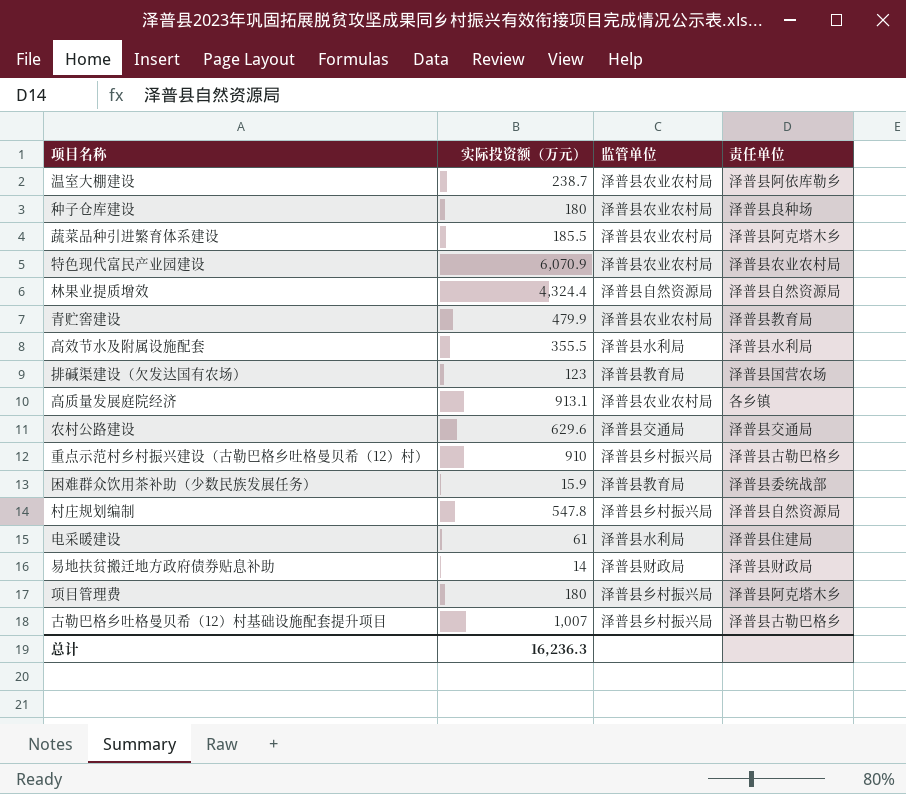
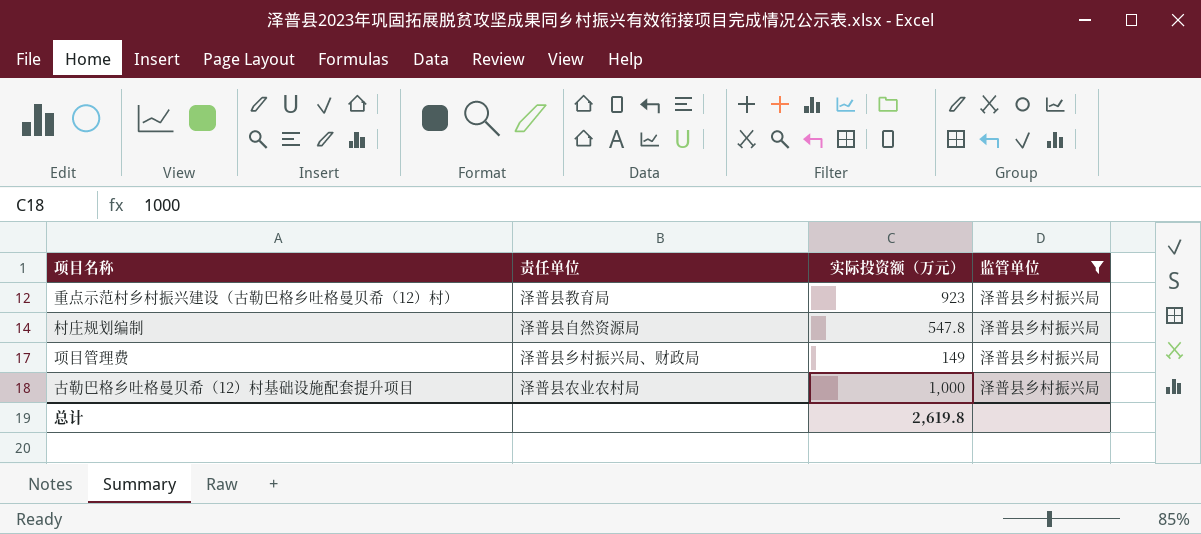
filter: none -> 监管单位 = 泽普县乡村振兴局
column 责任单位 | position: 4 -> 2
重点示范村乡村振兴建设（古勒巴格乡吐格曼贝希（12）村） | 责任单位: 泽普县古勒巴格乡 -> 泽普县教育局
重点示范村乡村振兴建设（古勒巴格乡吐格曼贝希（12）村） | 实际投资额（万元）: 910 -> 923
项目管理费 | 责任单位: 泽普县阿克塔木乡 -> 泽普县乡村振兴局、财政局
项目管理费 | 实际投资额（万元）: 180 -> 149
古勒巴格乡吐格曼贝希（12）村基础设施配套提升项目 | 责任单位: 泽普县古勒巴格乡 -> 泽普县农业农村局
古勒巴格乡吐格曼贝希（12）村基础设施配套提升项目 | 实际投资额（万元）: 1,007 -> 1,000
总计 | 实际投资额（万元）: 16,236.3 -> 2,619.8

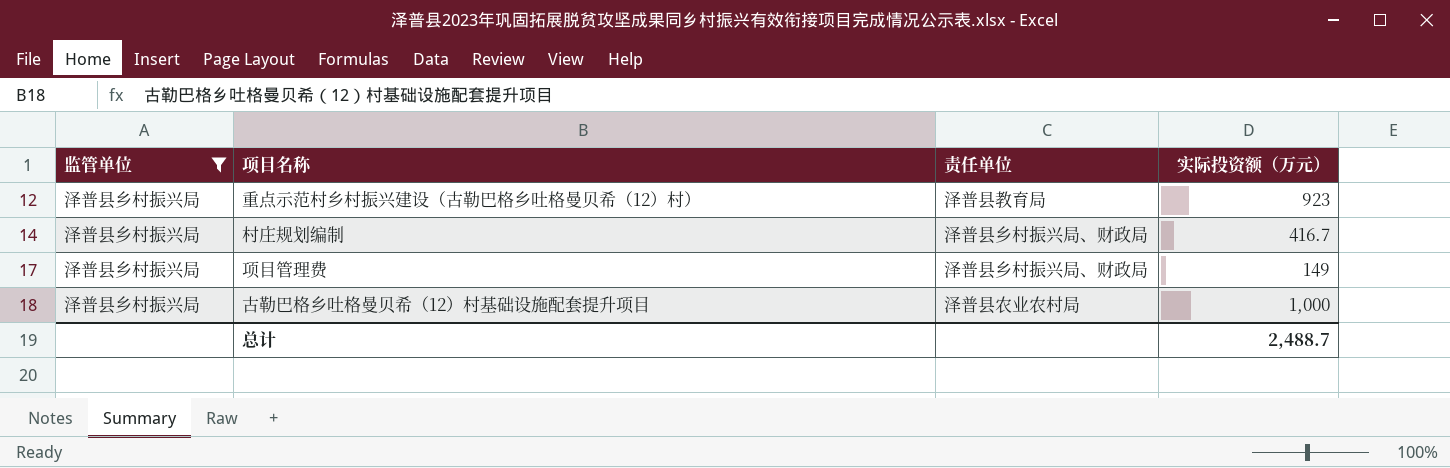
column 监管单位 | position: 4 -> 1
村庄规划编制 | 责任单位: 泽普县自然资源局 -> 泽普县乡村振兴局、财政局
村庄规划编制 | 实际投资额（万元）: 547.8 -> 416.7
总计 | 实际投资额（万元）: 2,619.8 -> 2,488.7

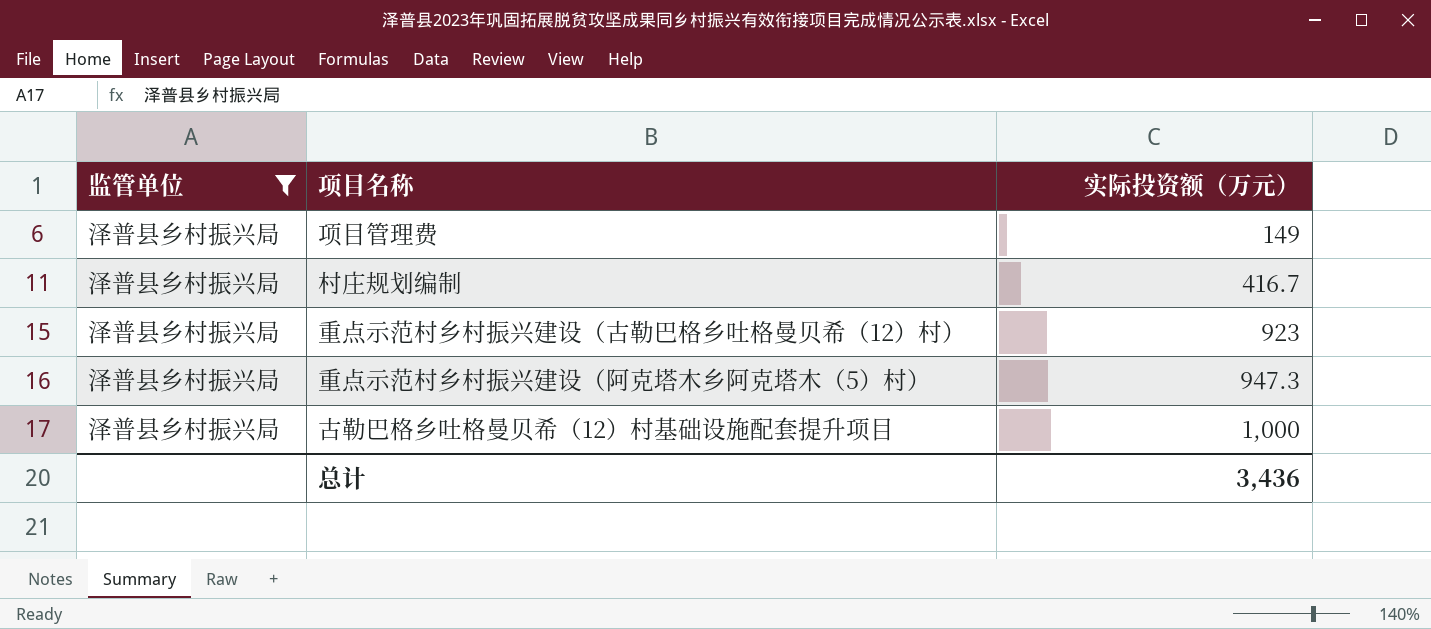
row order: none -> 实际投资额（万元） ascending
column 责任单位 | position: 3 -> none
row 重点示范村乡村振兴建设（阿克塔木乡阿克塔木（5）村）: none -> 泽普县乡村振兴局 | 947.3
总计 | 实际投资额（万元）: 2,488.7 -> 3,436

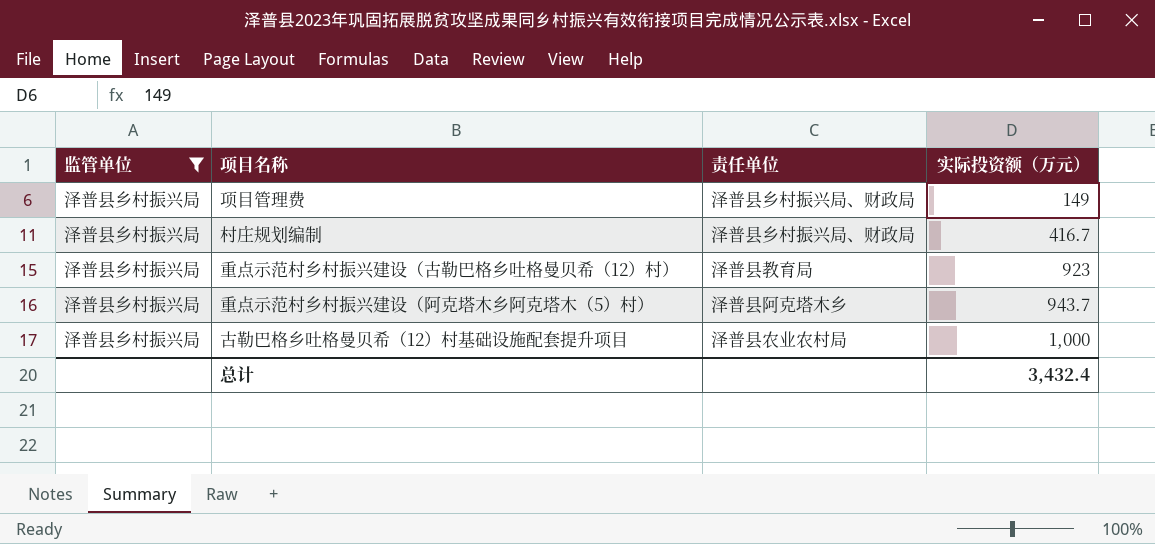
column 责任单位 | position: none -> 3
重点示范村乡村振兴建设（阿克塔木乡阿克塔木（5）村） | 实际投资额（万元）: 947.3 -> 943.7
总计 | 实际投资额（万元）: 3,436 -> 3,432.4

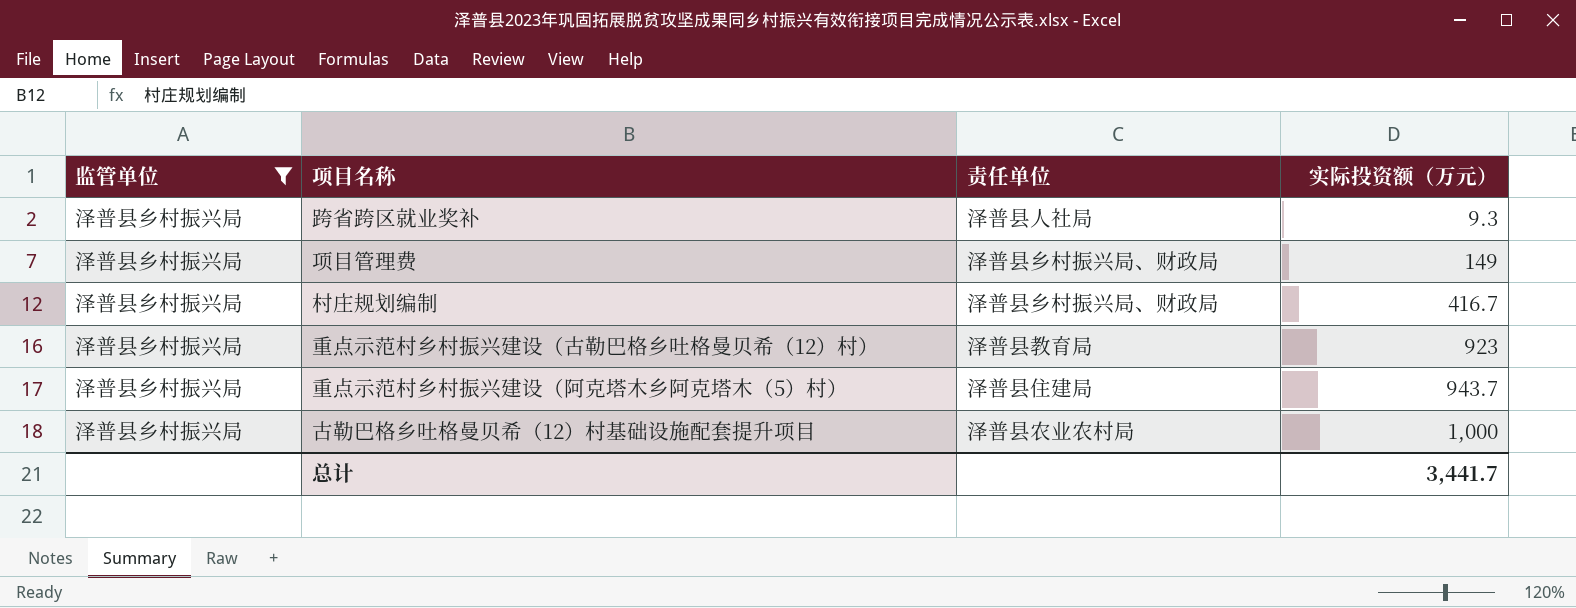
row 跨省跨区就业奖补: none -> 泽普县乡村振兴局 | 泽普县人社局 | 9.3
重点示范村乡村振兴建设（阿克塔木乡阿克塔木（5）村） | 责任单位: 泽普县阿克塔木乡 -> 泽普县住建局
总计 | 实际投资额（万元）: 3,432.4 -> 3,441.7

